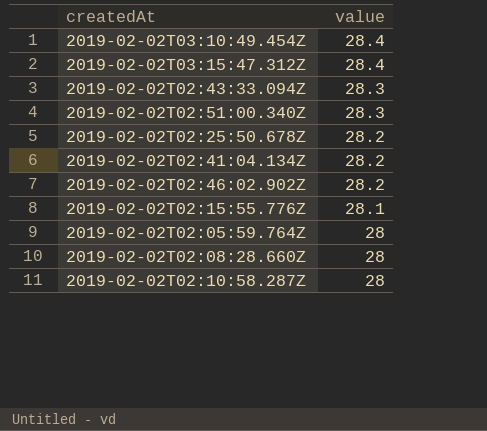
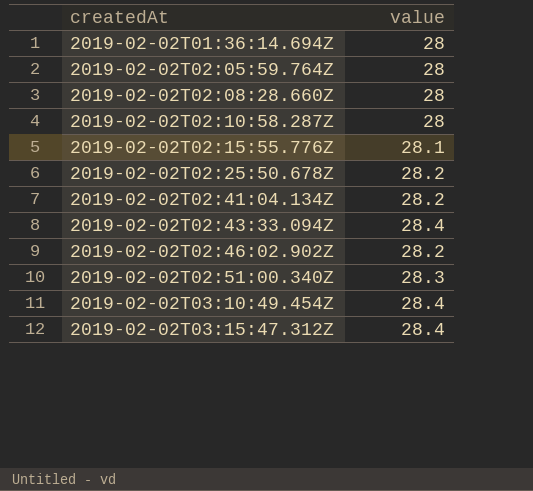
row order: value descending -> createdAt ascending
row 2019-02-02T01:36:14.694Z: none -> 28
2019-02-02T02:43:33.094Z | value: 28.3 -> 28.4

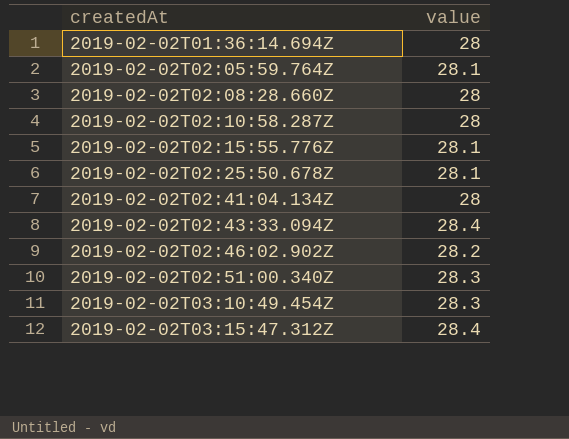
2019-02-02T02:05:59.764Z | value: 28 -> 28.1
2019-02-02T02:25:50.678Z | value: 28.2 -> 28.1
2019-02-02T02:41:04.134Z | value: 28.2 -> 28
2019-02-02T03:10:49.454Z | value: 28.4 -> 28.3

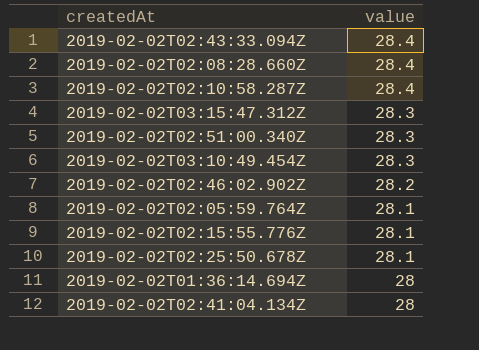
row order: createdAt ascending -> value descending
2019-02-02T02:08:28.660Z | value: 28 -> 28.4
2019-02-02T02:10:58.287Z | value: 28 -> 28.4
2019-02-02T03:15:47.312Z | value: 28.4 -> 28.3

